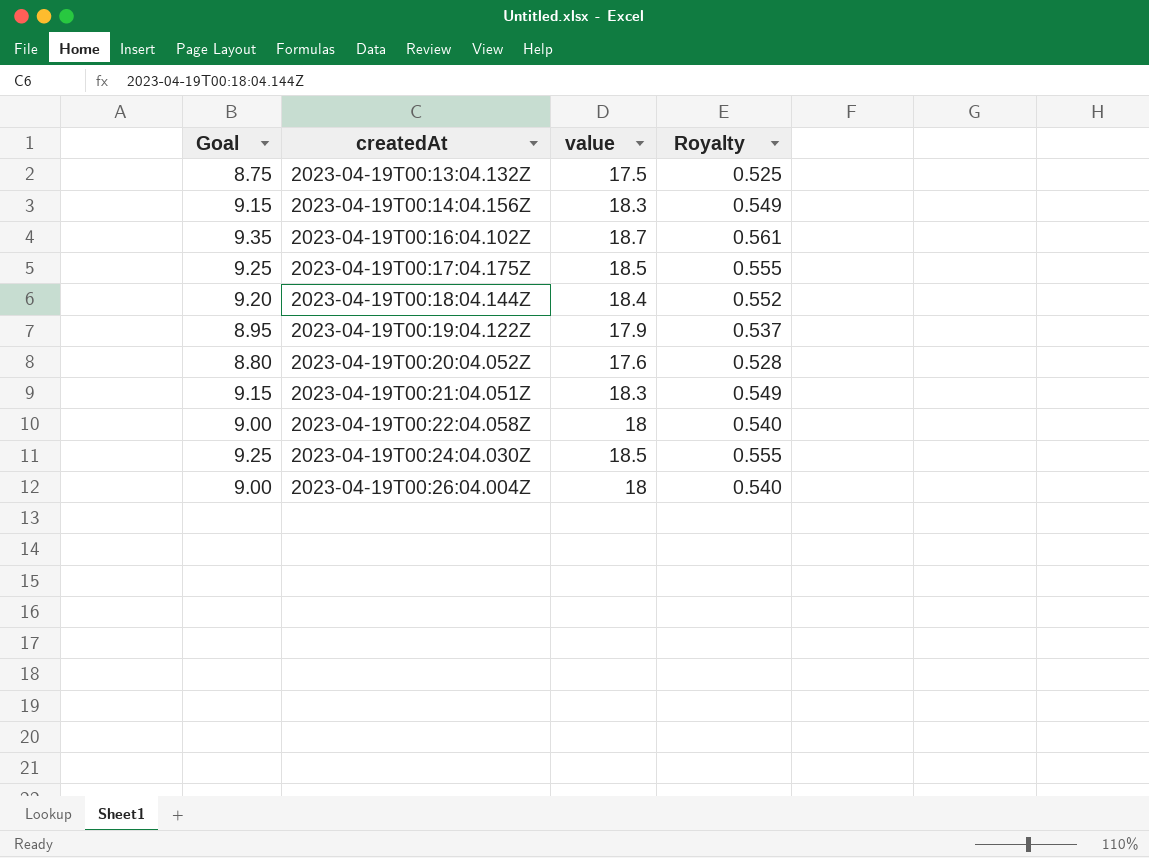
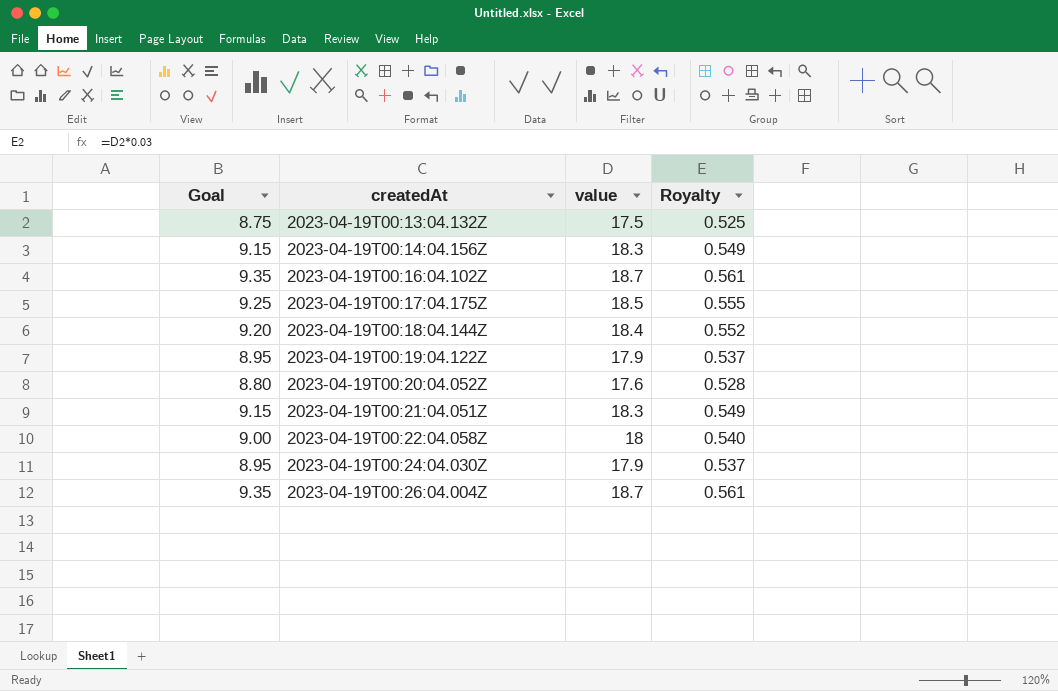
2023-04-19T00:24:04.030Z | Goal: 9.25 -> 8.95
2023-04-19T00:24:04.030Z | value: 18.5 -> 17.9
2023-04-19T00:24:04.030Z | Royalty: 0.555 -> 0.537
2023-04-19T00:26:04.004Z | Goal: 9.00 -> 9.35
2023-04-19T00:26:04.004Z | value: 18 -> 18.7
2023-04-19T00:26:04.004Z | Royalty: 0.540 -> 0.561

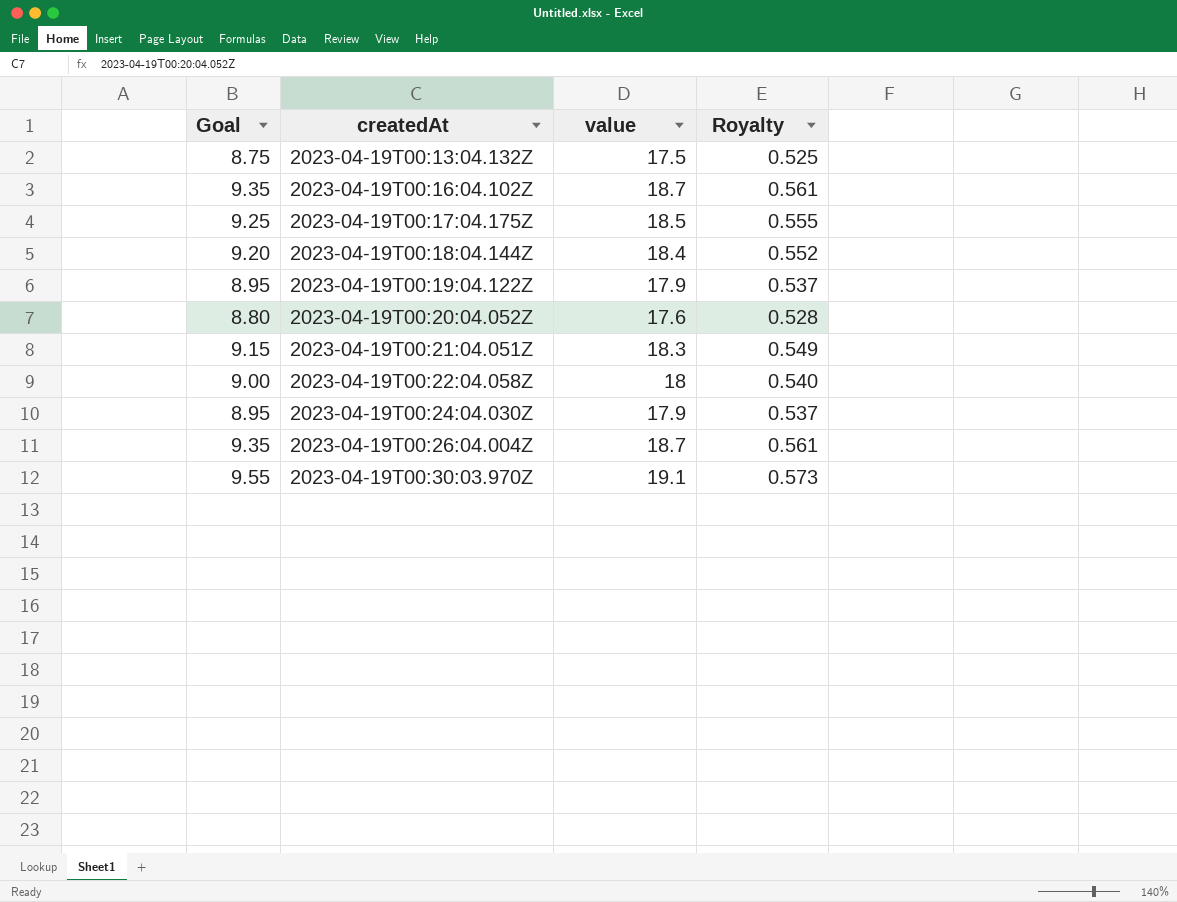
row 2023-04-19T00:14:04.156Z: 9.15 | 18.3 | 0.549 -> none
row 2023-04-19T00:30:03.970Z: none -> 9.55 | 19.1 | 0.573

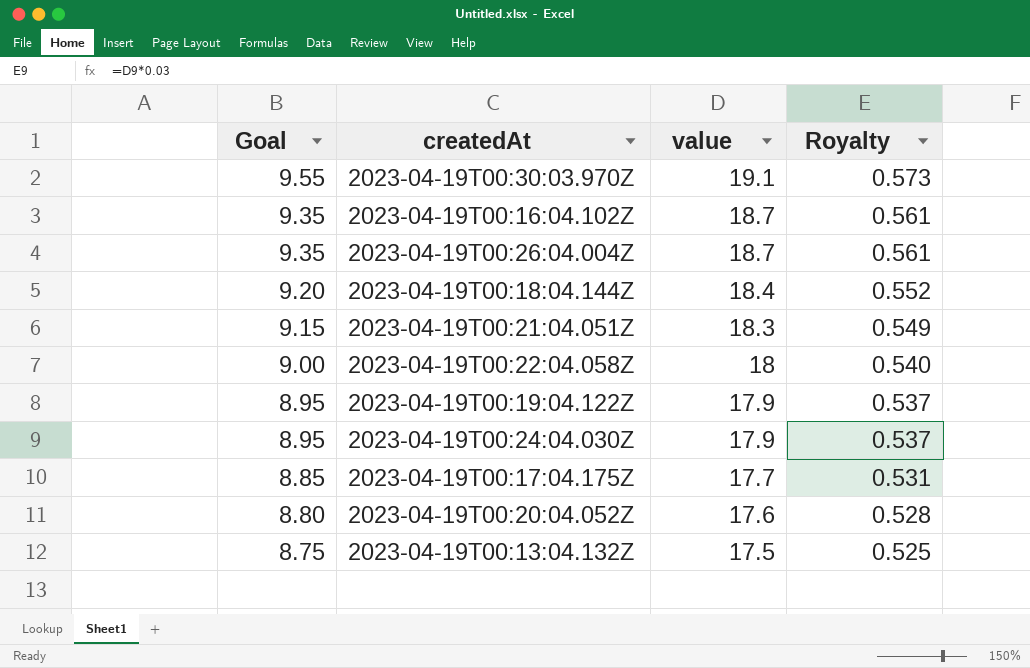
row order: createdAt ascending -> Goal descending
2023-04-19T00:17:04.175Z | Goal: 9.25 -> 8.85
2023-04-19T00:17:04.175Z | value: 18.5 -> 17.7
2023-04-19T00:17:04.175Z | Royalty: 0.555 -> 0.531

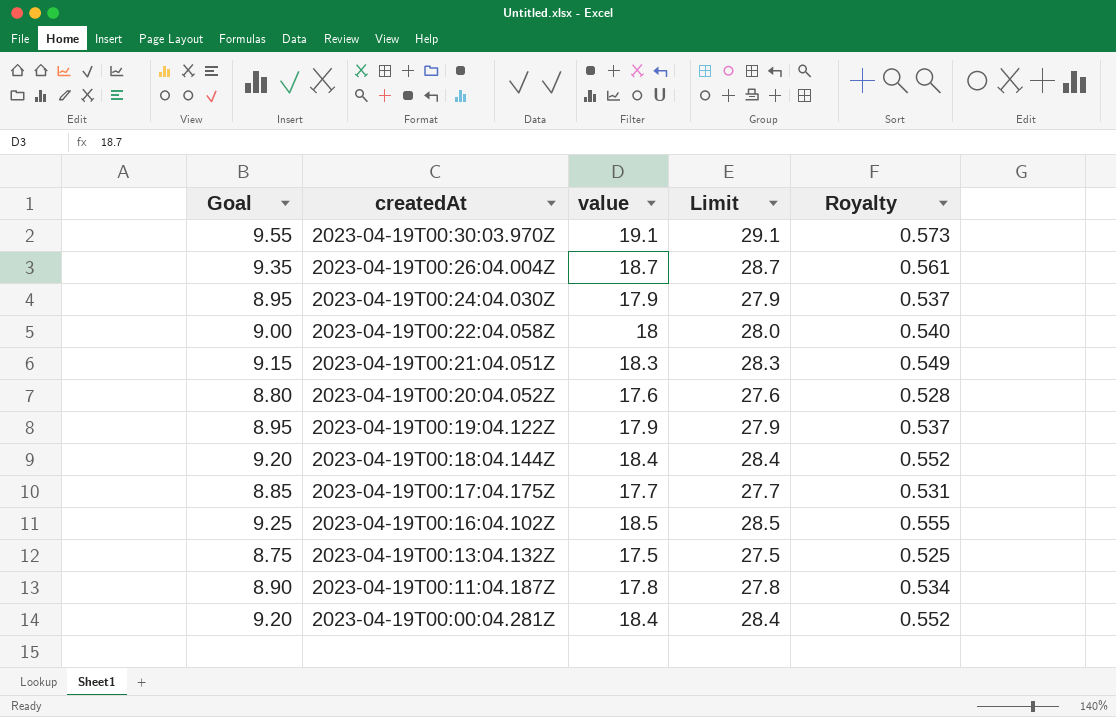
row order: Goal descending -> createdAt descending
column Limit | formula: none -> [value] + 10
2023-04-19T00:16:04.102Z | Goal: 9.35 -> 9.25
2023-04-19T00:16:04.102Z | value: 18.7 -> 18.5
2023-04-19T00:16:04.102Z | Royalty: 0.561 -> 0.555
row 2023-04-19T00:11:04.187Z: none -> 8.90 | 17.8 | 27.8 | 0.534
row 2023-04-19T00:00:04.281Z: none -> 9.20 | 18.4 | 28.4 | 0.552

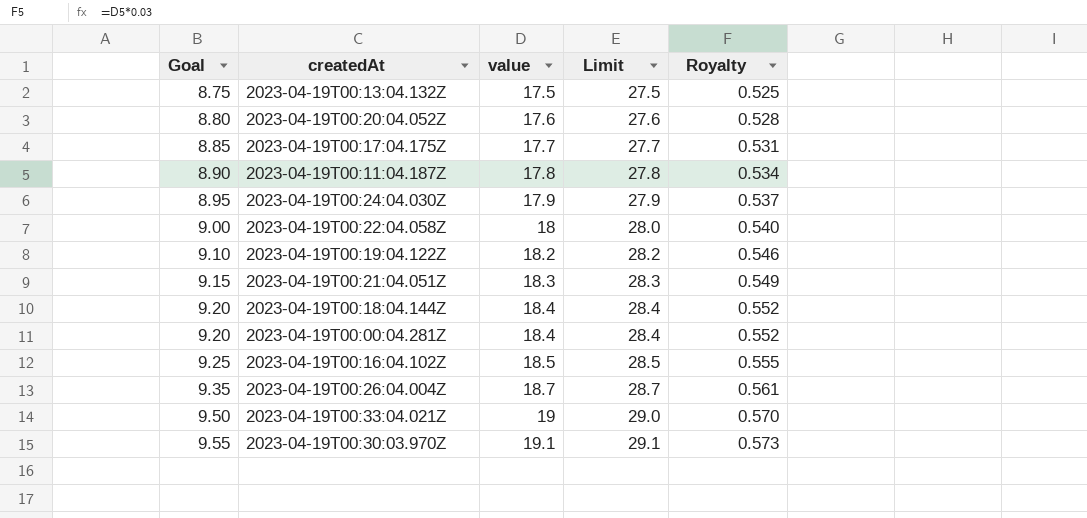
row order: createdAt descending -> Goal ascending
2023-04-19T00:19:04.122Z | Goal: 8.95 -> 9.10
2023-04-19T00:19:04.122Z | value: 17.9 -> 18.2
2023-04-19T00:19:04.122Z | Limit: 27.9 -> 28.2
2023-04-19T00:19:04.122Z | Royalty: 0.537 -> 0.546
row 2023-04-19T00:33:04.021Z: none -> 9.50 | 19 | 29.0 | 0.570

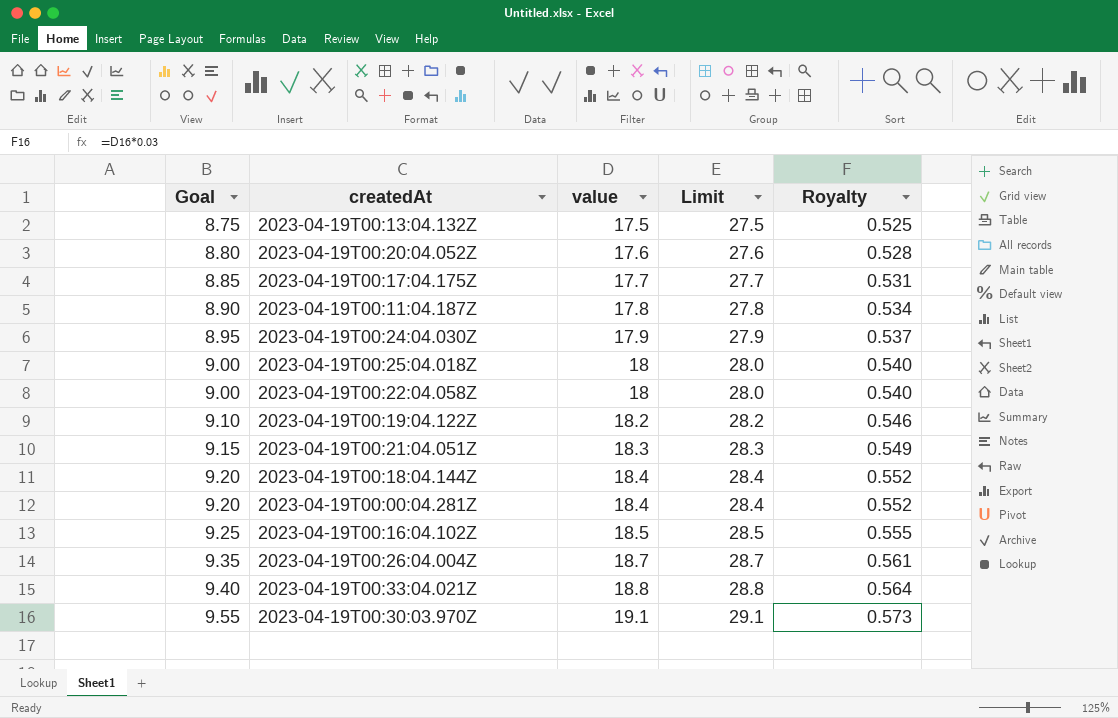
row 2023-04-19T00:25:04.018Z: none -> 9.00 | 18 | 28.0 | 0.540
2023-04-19T00:33:04.021Z | Goal: 9.50 -> 9.40
2023-04-19T00:33:04.021Z | value: 19 -> 18.8
2023-04-19T00:33:04.021Z | Limit: 29.0 -> 28.8
2023-04-19T00:33:04.021Z | Royalty: 0.570 -> 0.564

